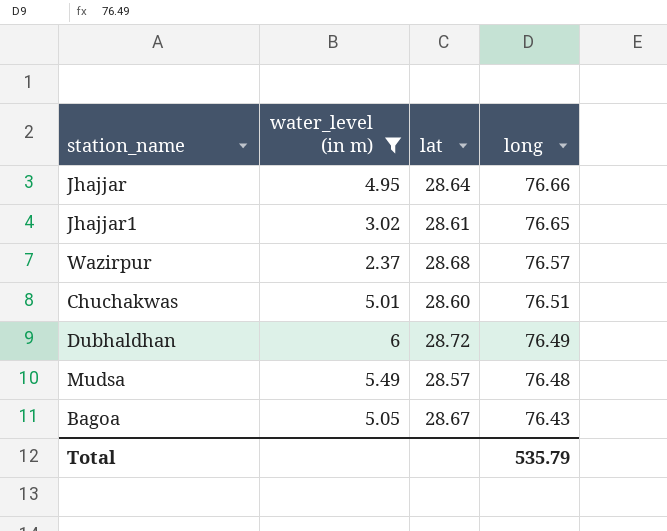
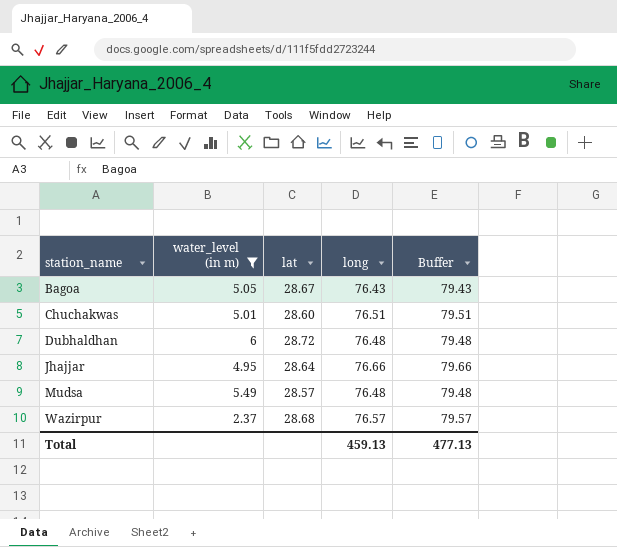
row order: long descending -> station_name ascending
column Buffer | formula: none -> [long] + 3
row Jhajjar1: 3.02 | 28.61 | 76.65 -> none
Dubhaldhan | long: 76.49 -> 76.48
Total | long: 535.79 -> 459.13

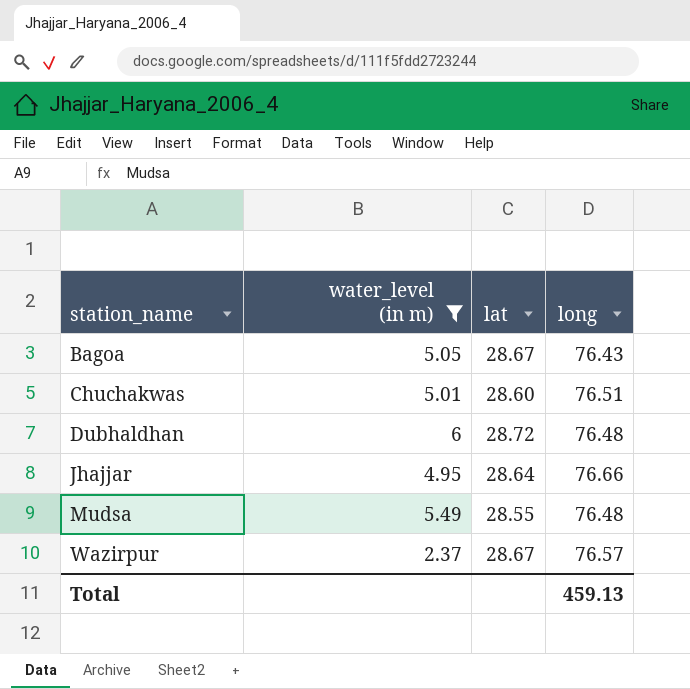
column Buffer | formula: [long] + 3 -> none
Mudsa | lat: 28.57 -> 28.55
Wazirpur | lat: 28.68 -> 28.67

